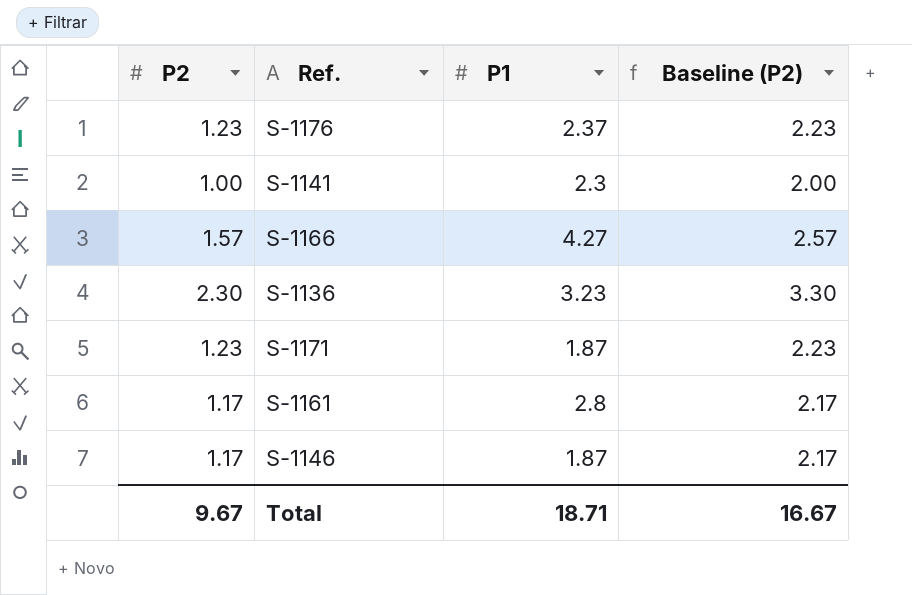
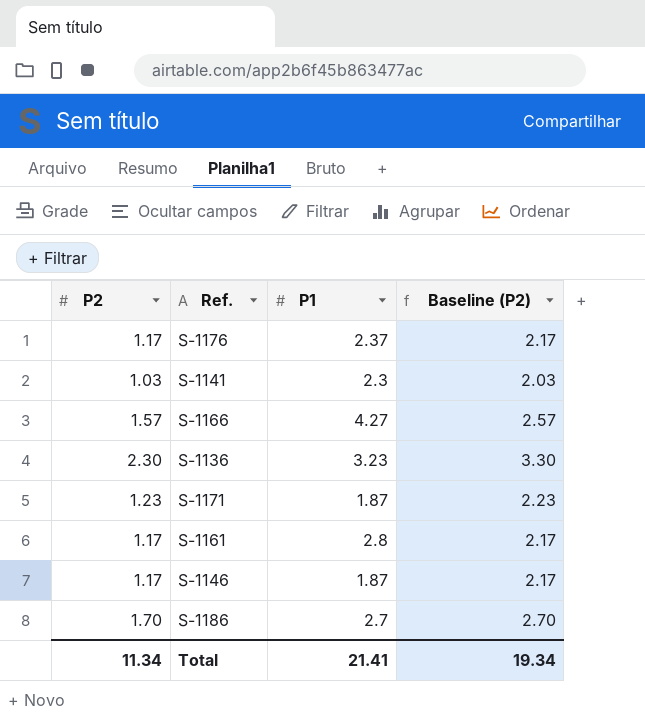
S-1176 | P2: 1.23 -> 1.17
S-1176 | Baseline (P2): 2.23 -> 2.17
S-1141 | P2: 1.00 -> 1.03
S-1141 | Baseline (P2): 2.00 -> 2.03
row S-1186: none -> 1.70 | 2.7 | 2.70
Total | P2: 9.67 -> 11.34
Total | P1: 18.71 -> 21.41
Total | Baseline (P2): 16.67 -> 19.34

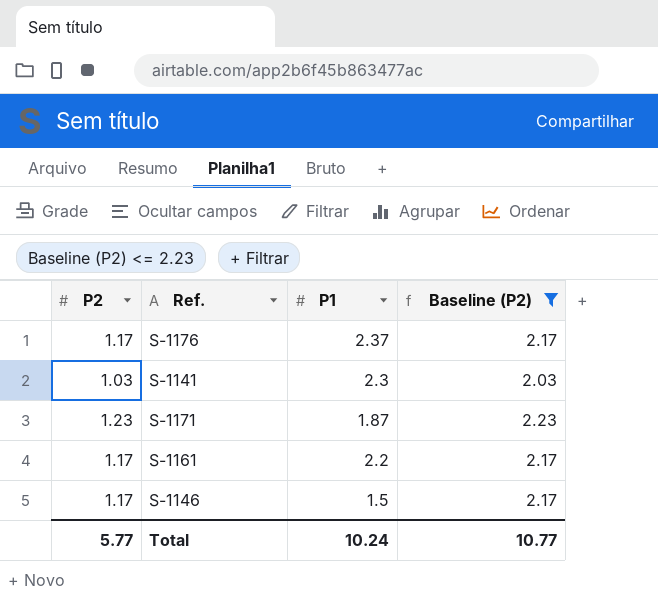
filter: none -> Baseline (P2) <= 2.23
S-1161 | P1: 2.8 -> 2.2
S-1146 | P1: 1.87 -> 1.5
Total | P2: 11.34 -> 5.77
Total | P1: 21.41 -> 10.24
Total | Baseline (P2): 19.34 -> 10.77

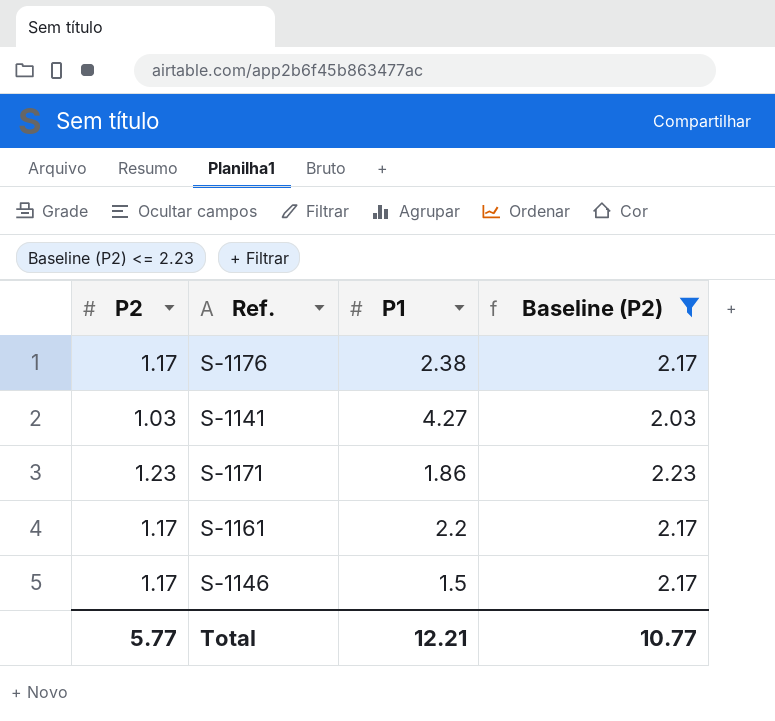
S-1176 | P1: 2.37 -> 2.38
S-1141 | P1: 2.3 -> 4.27
S-1171 | P1: 1.87 -> 1.86
Total | P1: 10.24 -> 12.21

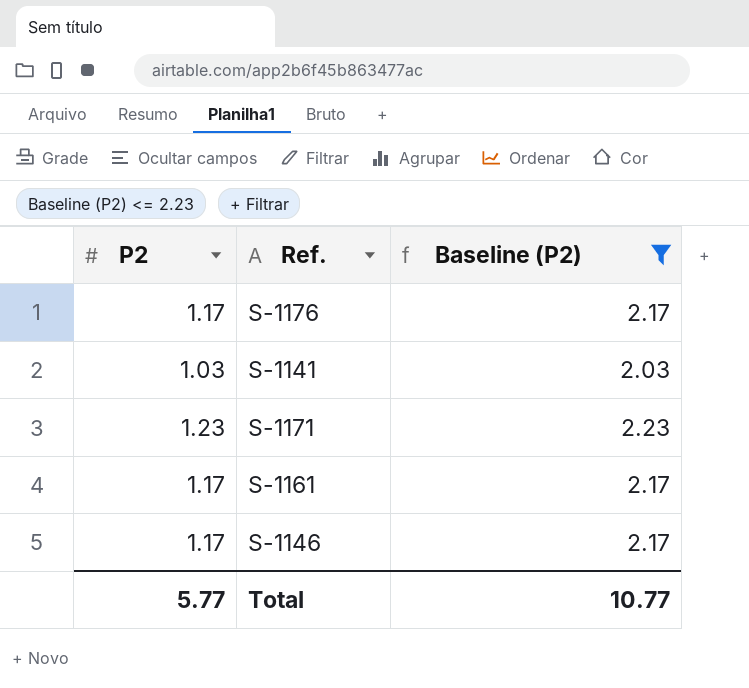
column P1 | position: 3 -> none

